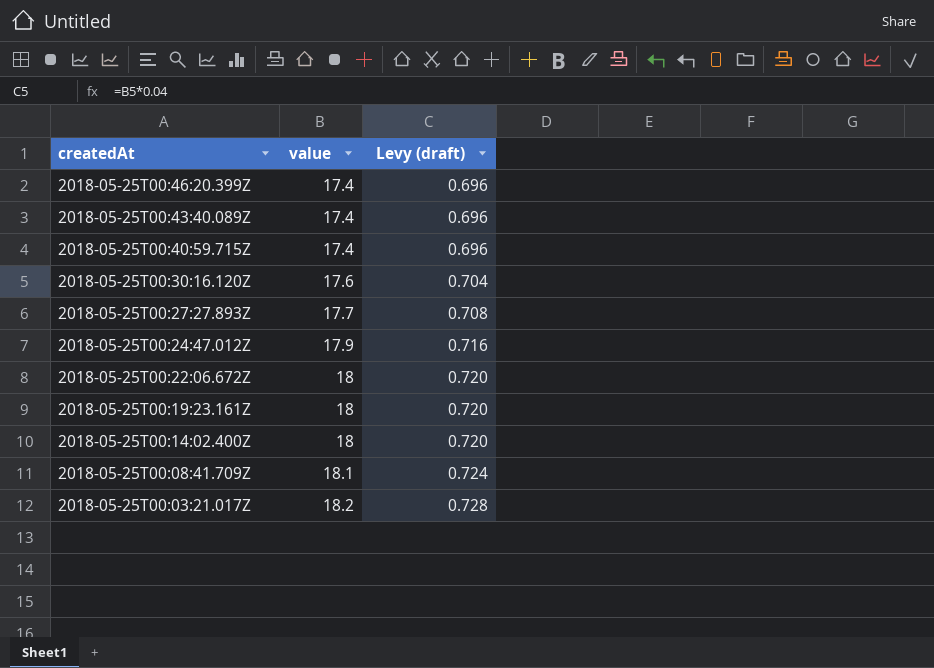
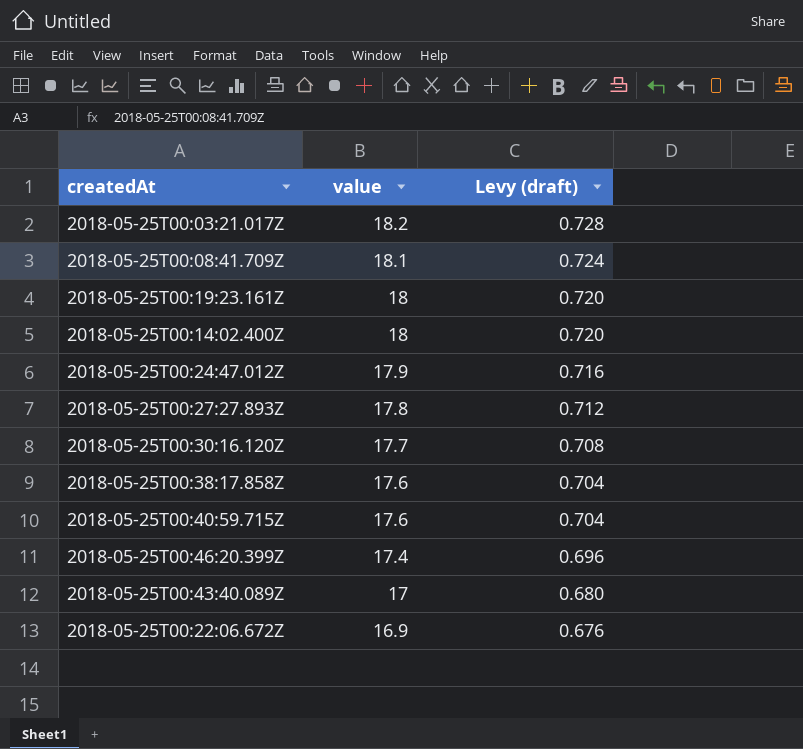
row order: createdAt descending -> value descending
2018-05-25T00:27:27.893Z | value: 17.7 -> 17.8
2018-05-25T00:27:27.893Z | Levy (draft): 0.708 -> 0.712
2018-05-25T00:30:16.120Z | value: 17.6 -> 17.7
2018-05-25T00:30:16.120Z | Levy (draft): 0.704 -> 0.708
row 2018-05-25T00:38:17.858Z: none -> 17.6 | 0.704
2018-05-25T00:40:59.715Z | value: 17.4 -> 17.6
2018-05-25T00:40:59.715Z | Levy (draft): 0.696 -> 0.704
2018-05-25T00:43:40.089Z | value: 17.4 -> 17
2018-05-25T00:43:40.089Z | Levy (draft): 0.696 -> 0.680
2018-05-25T00:22:06.672Z | value: 18 -> 16.9
2018-05-25T00:22:06.672Z | Levy (draft): 0.720 -> 0.676

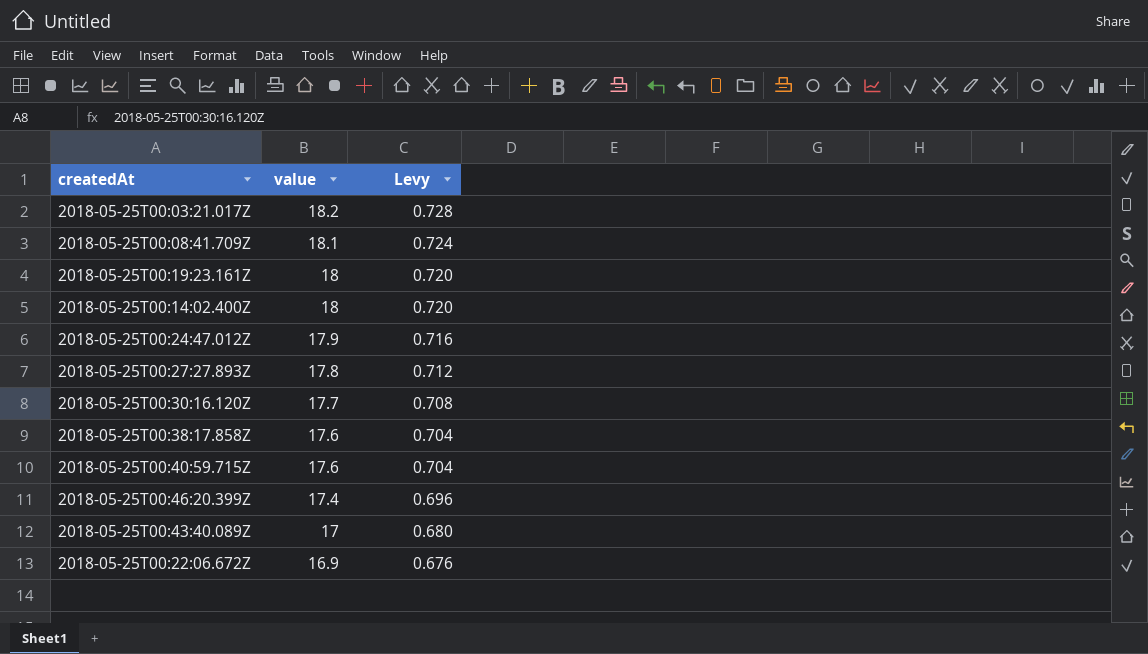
column name: Levy (draft) -> Levy

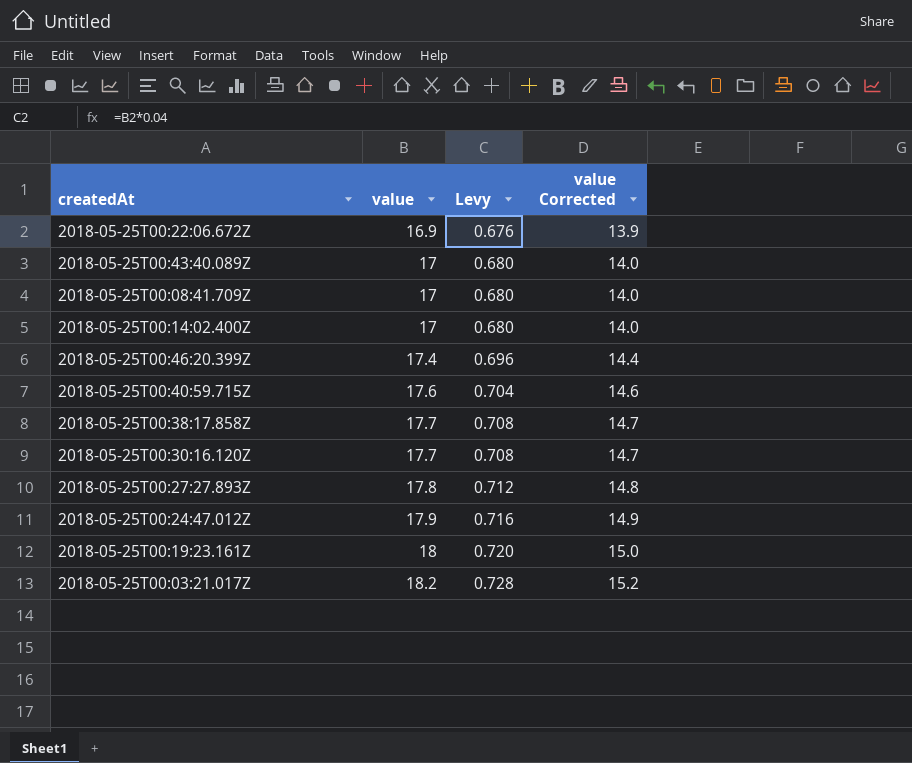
row order: value descending -> value ascending
column value Corrected | formula: none -> [value] - 3
2018-05-25T00:08:41.709Z | value: 18.1 -> 17
2018-05-25T00:08:41.709Z | Levy: 0.724 -> 0.680
2018-05-25T00:14:02.400Z | value: 18 -> 17
2018-05-25T00:14:02.400Z | Levy: 0.720 -> 0.680
2018-05-25T00:38:17.858Z | value: 17.6 -> 17.7
2018-05-25T00:38:17.858Z | Levy: 0.704 -> 0.708

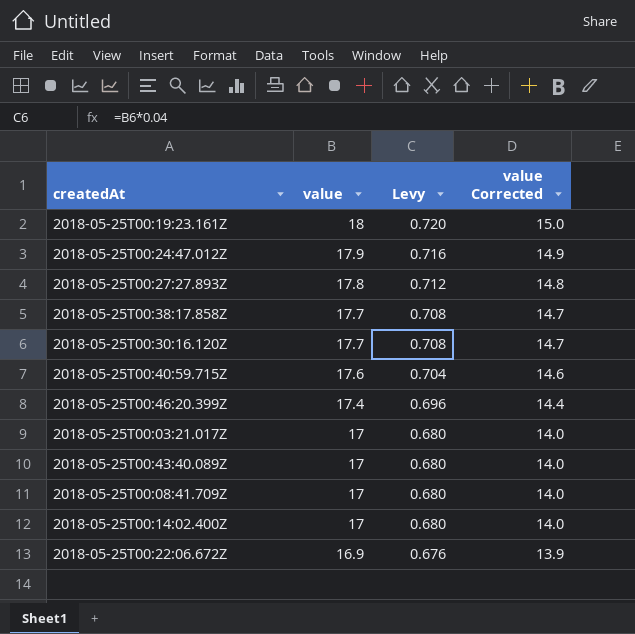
row order: value ascending -> value descending
2018-05-25T00:03:21.017Z | value: 18.2 -> 17
2018-05-25T00:03:21.017Z | Levy: 0.728 -> 0.680
2018-05-25T00:03:21.017Z | value Corrected: 15.2 -> 14.0

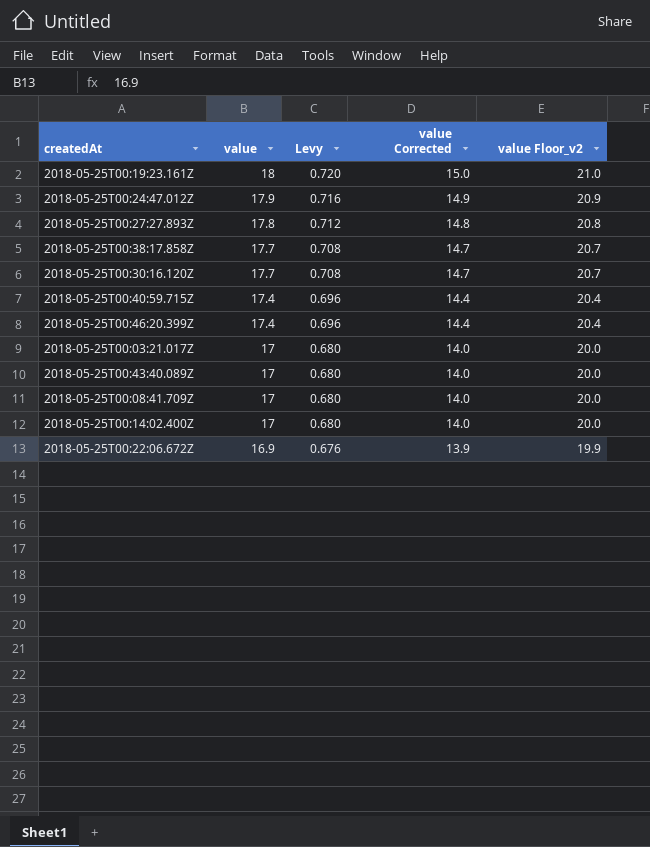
column value Floor_v2 | formula: none -> [value] + 3
2018-05-25T00:40:59.715Z | value: 17.6 -> 17.4
2018-05-25T00:40:59.715Z | Levy: 0.704 -> 0.696
2018-05-25T00:40:59.715Z | value Corrected: 14.6 -> 14.4

